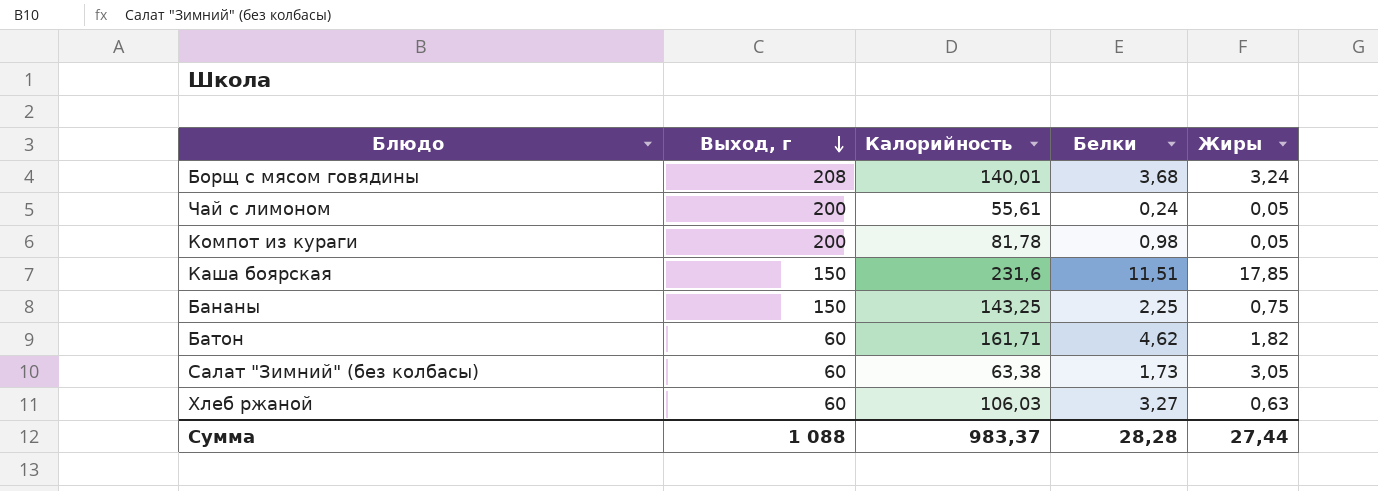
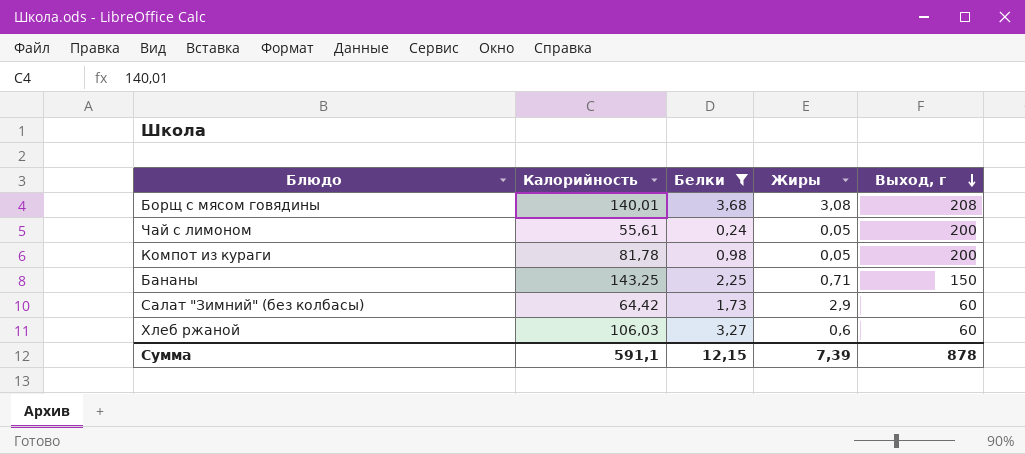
filter: none -> Белки <= 3,68
column Выход, г | position: 2 -> 5
Борщ с мясом говядины | Жиры: 3,24 -> 3,08
Бананы | Жиры: 0,75 -> 0,71
Салат "Зимний" (без колбасы) | Калорийность: 63,38 -> 64,42
Салат "Зимний" (без колбасы) | Жиры: 3,05 -> 2,9
Хлеб ржаной | Жиры: 0,63 -> 0,6
Сумма | Калорийность: 983,37 -> 591,1
Сумма | Белки: 28,28 -> 12,15
Сумма | Жиры: 27,44 -> 7,39
Сумма | Выход, г: 1 088 -> 878

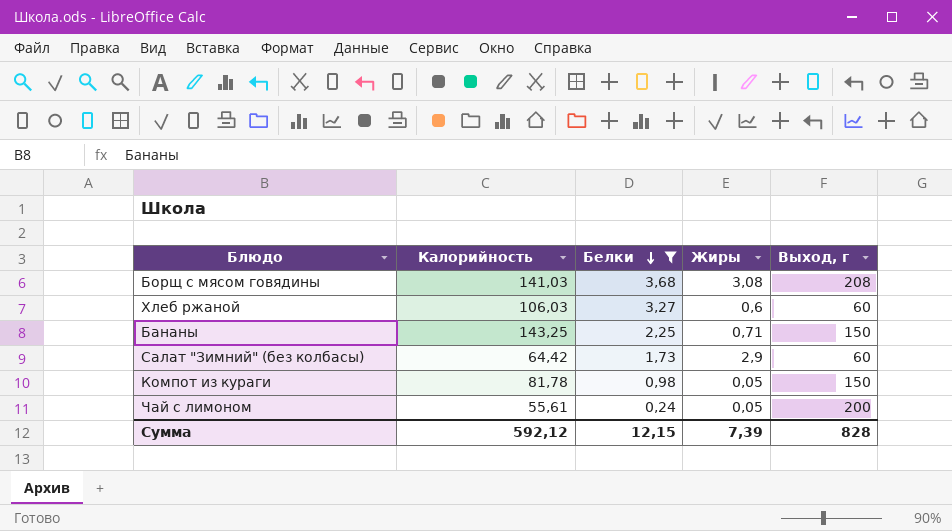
row order: Выход, г descending -> Белки descending
Борщ с мясом говядины | Калорийность: 140,01 -> 141,03
Компот из кураги | Выход, г: 200 -> 150
Сумма | Калорийность: 591,1 -> 592,12
Сумма | Выход, г: 878 -> 828

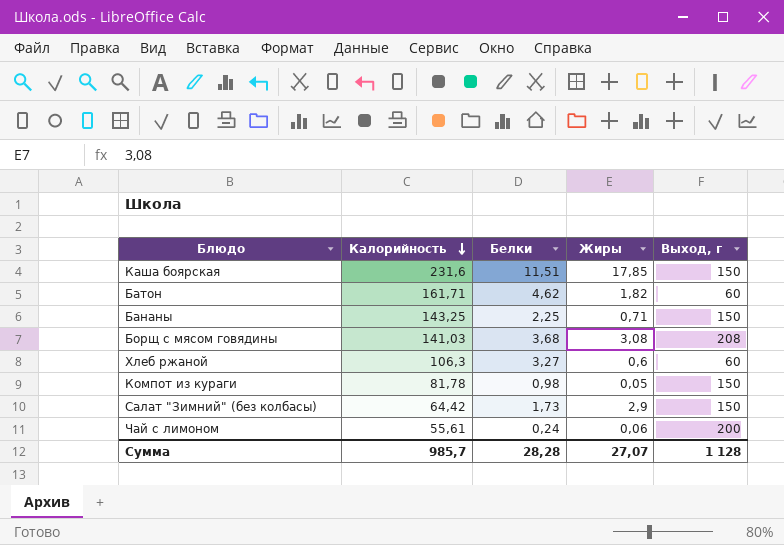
filter: Белки <= 3,68 -> none
row order: Белки descending -> Калорийность descending
Хлеб ржаной | Калорийность: 106,03 -> 106,3
Салат "Зимний" (без колбасы) | Выход, г: 60 -> 150
Чай с лимоном | Жиры: 0,05 -> 0,06
Сумма | Калорийность: 592,12 -> 985,7
Сумма | Белки: 12,15 -> 28,28
Сумма | Жиры: 7,39 -> 27,07
Сумма | Выход, г: 828 -> 1 128

